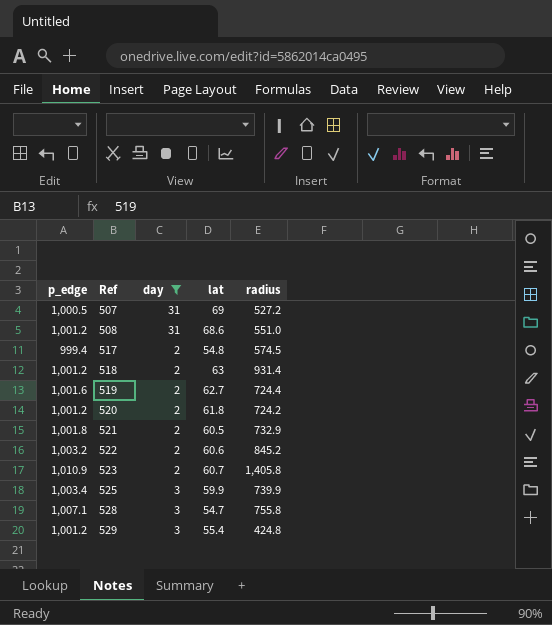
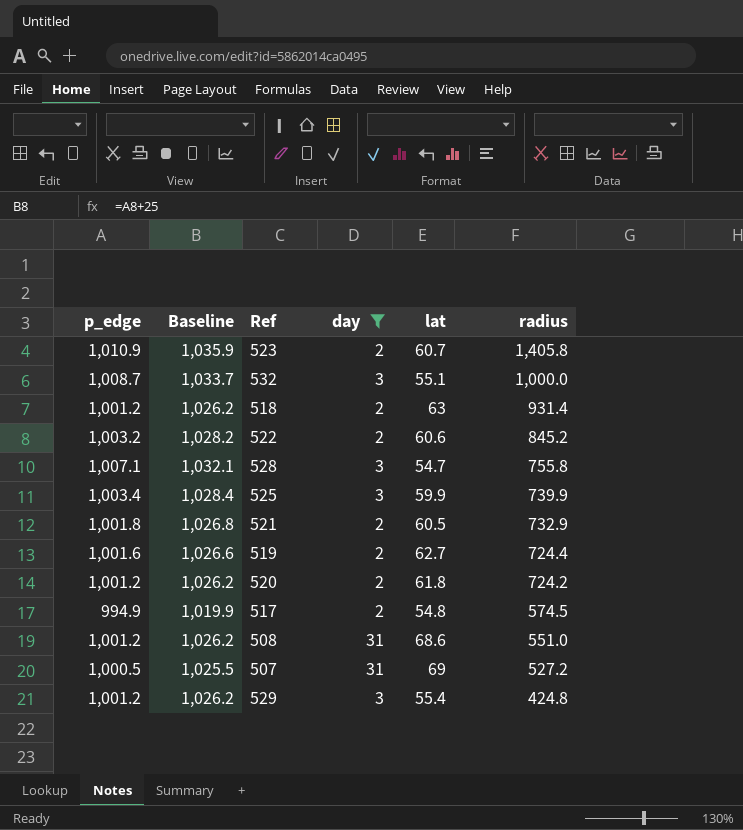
row order: Ref ascending -> radius descending
column Baseline | formula: none -> [p_edge] + 25
row 532: none -> 1,008.7 | 1,033.7 | 3 | 55.1 | 1,000.0
517 | p_edge: 999.4 -> 994.9

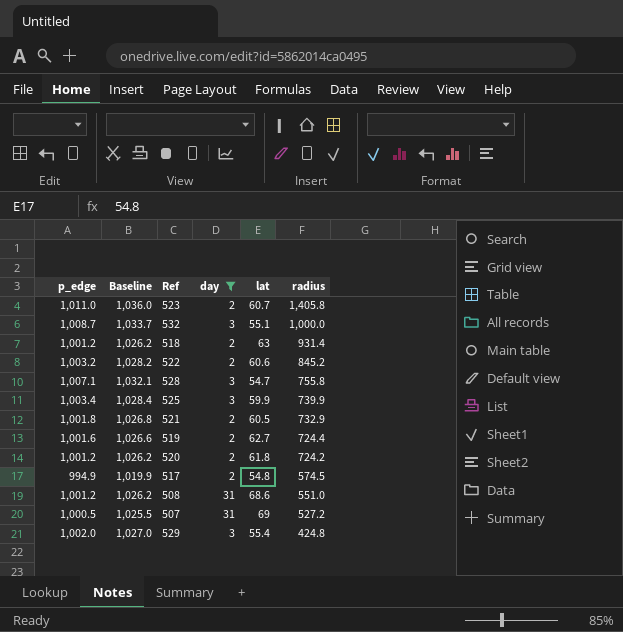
523 | p_edge: 1,010.9 -> 1,011.0
523 | Baseline: 1,035.9 -> 1,036.0
529 | p_edge: 1,001.2 -> 1,002.0
529 | Baseline: 1,026.2 -> 1,027.0

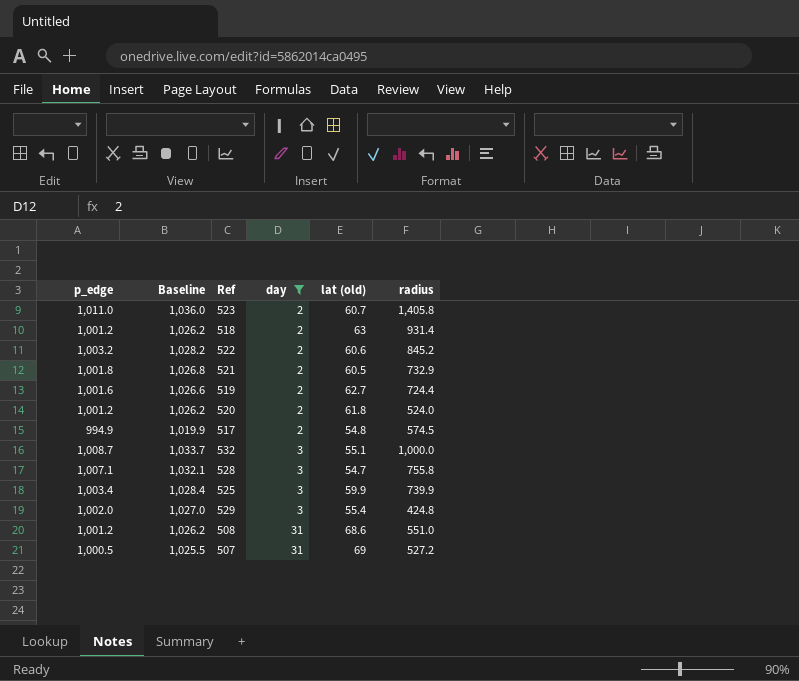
row order: radius descending -> day ascending
column name: lat -> lat (old)
520 | radius: 724.2 -> 524.0

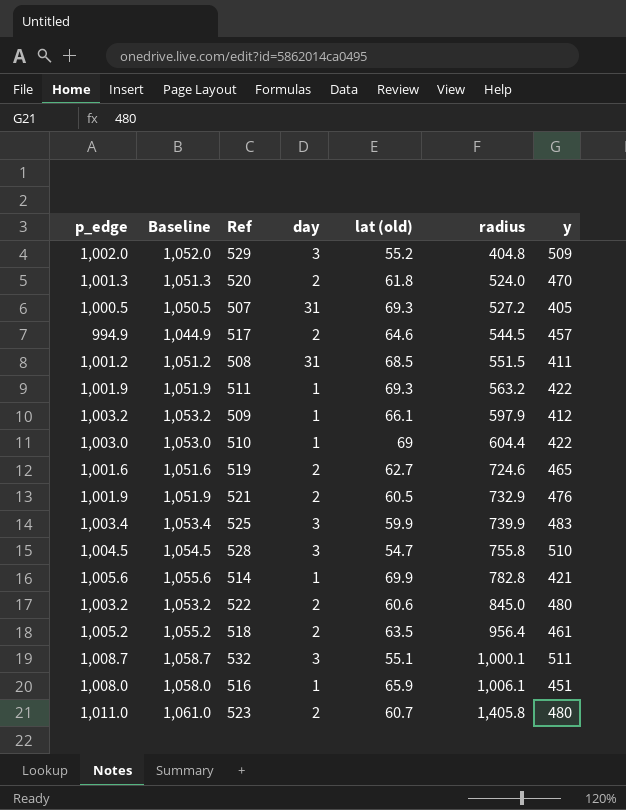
filter: day != 1 -> none
row order: day ascending -> radius ascending
column Baseline | formula: [p_edge] + 25 -> [p_edge] + 50
column y | position: none -> 7
529 | lat (old): 55.4 -> 55.2
529 | radius: 424.8 -> 404.8
520 | p_edge: 1,001.2 -> 1,001.3
507 | lat (old): 69 -> 69.3
517 | lat (old): 54.8 -> 64.6
517 | radius: 574.5 -> 544.5
508 | lat (old): 68.6 -> 68.5
508 | radius: 551.0 -> 551.5
519 | radius: 724.4 -> 724.6
521 | p_edge: 1,001.8 -> 1,001.9
528 | p_edge: 1,007.1 -> 1,004.5
522 | radius: 845.2 -> 845.0
518 | p_edge: 1,001.2 -> 1,005.2
518 | lat (old): 63 -> 63.5
518 | radius: 931.4 -> 956.4
532 | radius: 1,000.0 -> 1,000.1

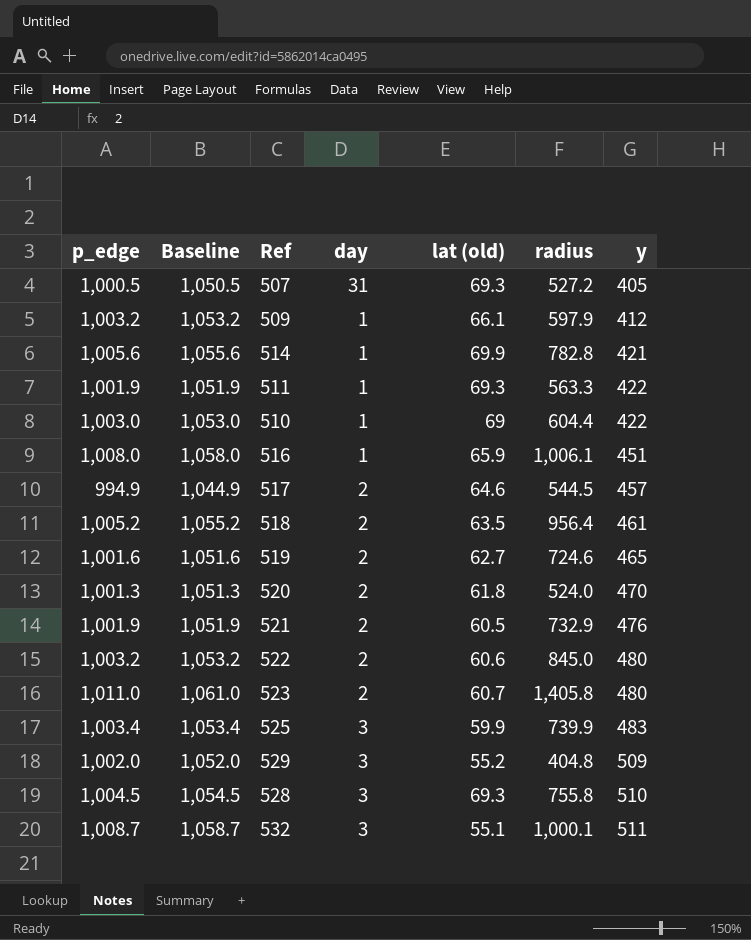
row order: radius ascending -> y ascending
row 508: 1,001.2 | 1,051.2 | 31 | 68.5 | 551.5 | 411 -> none
511 | radius: 563.2 -> 563.3
528 | lat (old): 54.7 -> 69.3

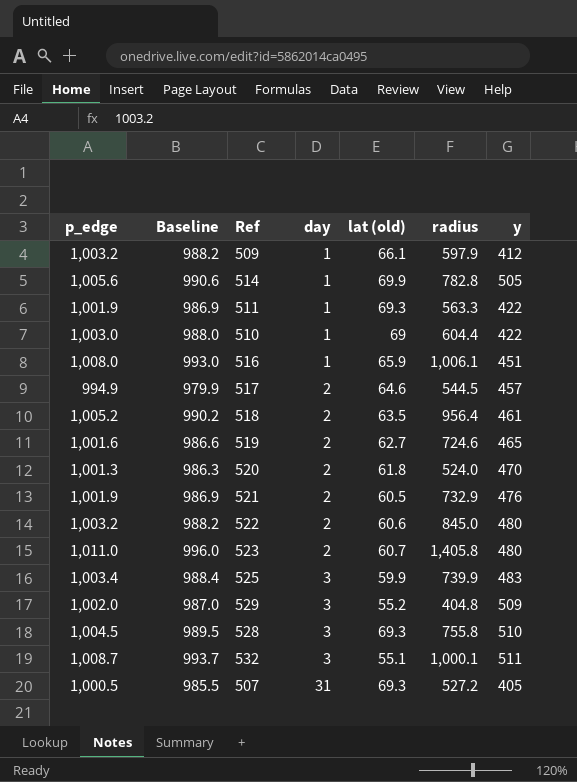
row order: y ascending -> day ascending
column Baseline | formula: [p_edge] + 50 -> [p_edge] - 15
514 | y: 421 -> 505

